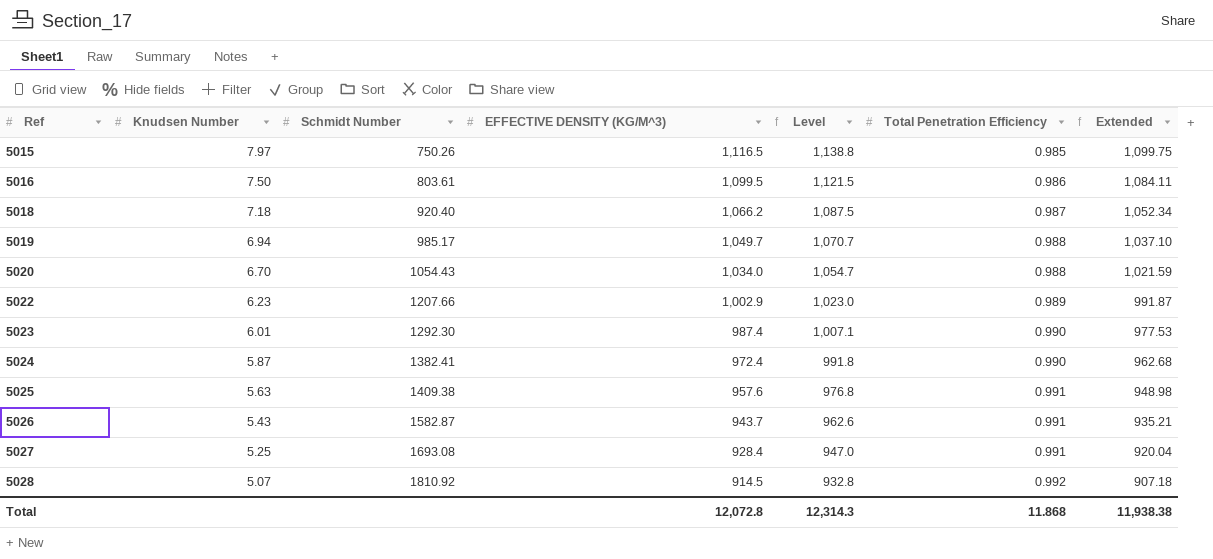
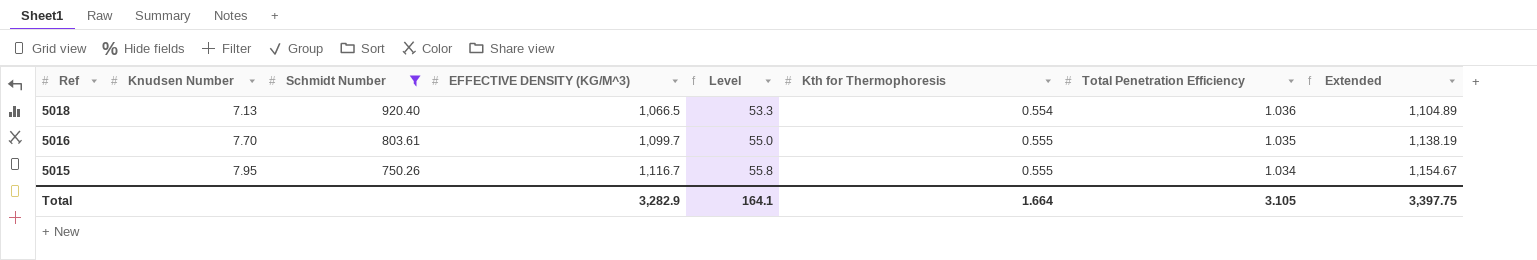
filter: none -> Schmidt Number <= 920.40
row order: Ref ascending -> Ref descending
column Level | formula: [EFFECTIVE DENSITY (KG/M^3)] * 1.02 -> [EFFECTIVE DENSITY (KG/M^3)] * 0.05
column Kth for Thermophoresis | position: none -> 6
5018 | Knudsen Number: 7.18 -> 7.13
5018 | EFFECTIVE DENSITY (KG/M^3): 1,066.2 -> 1,066.5
5018 | Total Penetration Efficiency: 0.987 -> 1.036
5018 | Extended: 1,052.34 -> 1,104.89
5016 | Knudsen Number: 7.50 -> 7.70
5016 | EFFECTIVE DENSITY (KG/M^3): 1,099.5 -> 1,099.7
5016 | Total Penetration Efficiency: 0.986 -> 1.035
5016 | Extended: 1,084.11 -> 1,138.19
5015 | Knudsen Number: 7.97 -> 7.95
5015 | EFFECTIVE DENSITY (KG/M^3): 1,116.5 -> 1,116.7
5015 | Total Penetration Efficiency: 0.985 -> 1.034
5015 | Extended: 1,099.75 -> 1,154.67
Total | EFFECTIVE DENSITY (KG/M^3): 12,072.8 -> 3,282.9
Total | Level: 12,314.3 -> 164.1
Total | Total Penetration Efficiency: 11.868 -> 3.105
Total | Extended: 11,938.38 -> 3,397.75

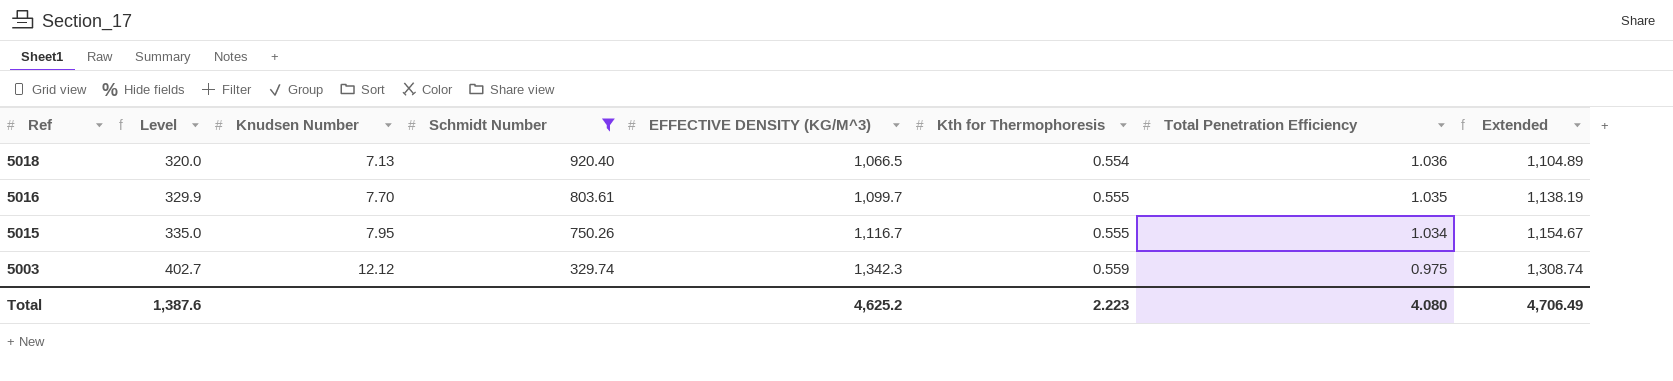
column Level | formula: [EFFECTIVE DENSITY (KG/M^3)] * 0.05 -> [EFFECTIVE DENSITY (KG/M^3)] * 0.3
column Level | position: 5 -> 2
row 5003: none -> 402.7 | 12.12 | 329.74 | 1,342.3 | 0.559 | 0.975 | 1,308.74
Total | Level: 164.1 -> 1,387.6
Total | EFFECTIVE DENSITY (KG/M^3): 3,282.9 -> 4,625.2
Total | Kth for Thermophoresis: 1.664 -> 2.223
Total | Total Penetration Efficiency: 3.105 -> 4.080
Total | Extended: 3,397.75 -> 4,706.49

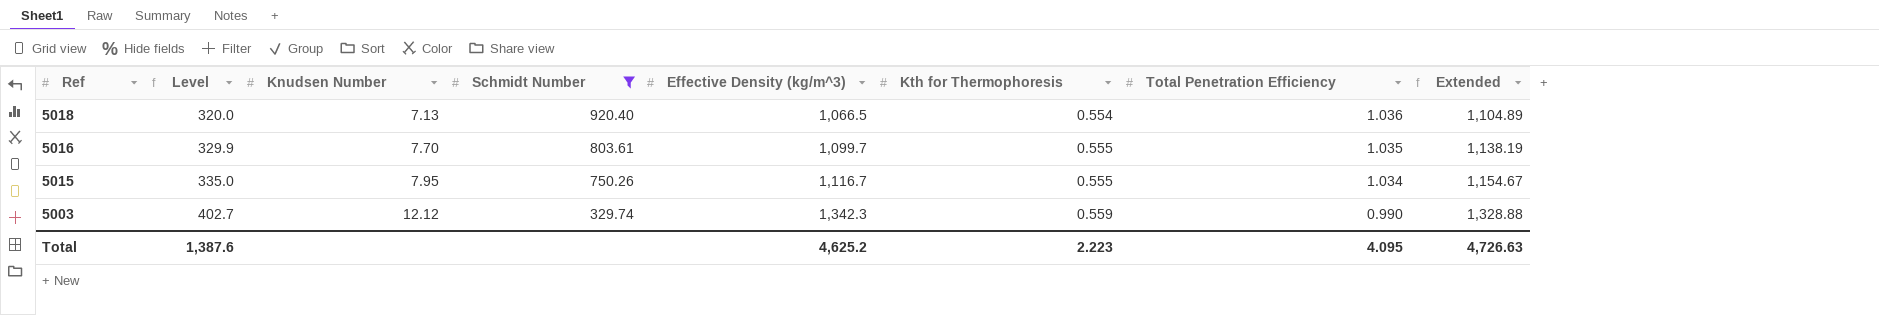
column name: EFFECTIVE DENSITY (KG/M^3) -> Effective Density (kg/m^3)
5003 | Total Penetration Efficiency: 0.975 -> 0.990
5003 | Extended: 1,308.74 -> 1,328.88
Total | Total Penetration Efficiency: 4.080 -> 4.095
Total | Extended: 4,706.49 -> 4,726.63

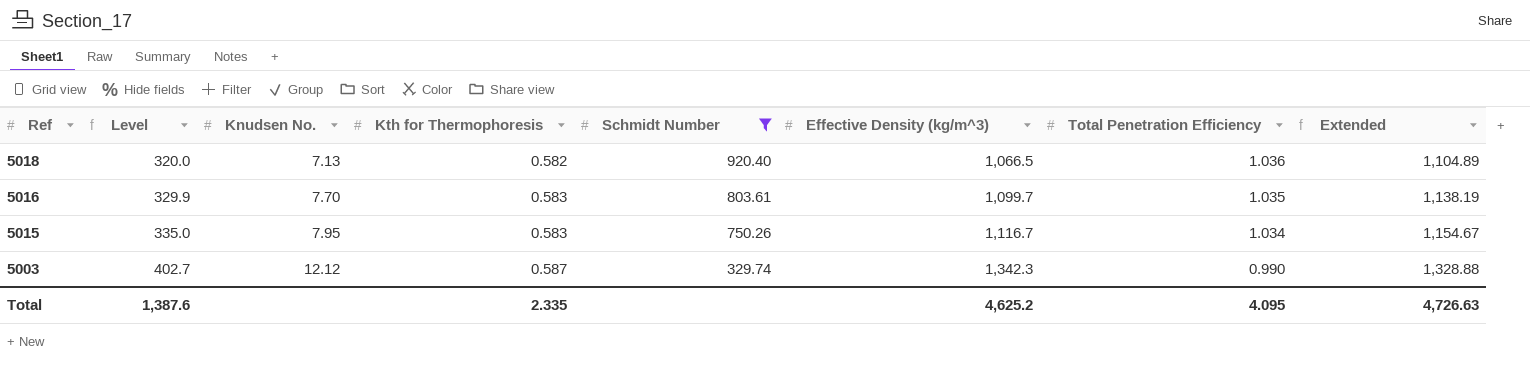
column name: Knudsen Number -> Knudsen No.
column Kth for Thermophoresis | position: 6 -> 4
5018 | Kth for Thermophoresis: 0.554 -> 0.582
5016 | Kth for Thermophoresis: 0.555 -> 0.583
5015 | Kth for Thermophoresis: 0.555 -> 0.583
5003 | Kth for Thermophoresis: 0.559 -> 0.587
Total | Kth for Thermophoresis: 2.223 -> 2.335

